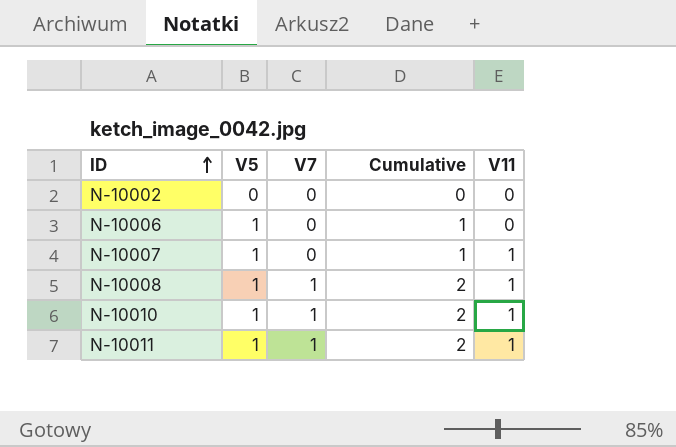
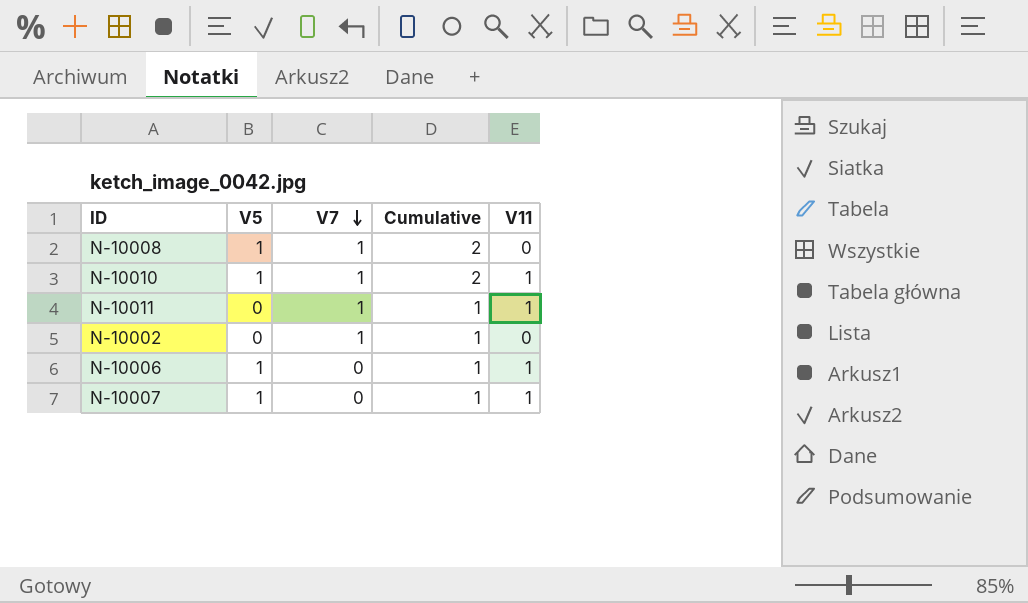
row order: ID ascending -> V7 descending
N-10008 | V11: 1 -> 0
N-10011 | V5: 1 -> 0
N-10011 | Cumulative: 2 -> 1
N-10002 | V7: 0 -> 1
N-10002 | Cumulative: 0 -> 1
N-10006 | V11: 0 -> 1

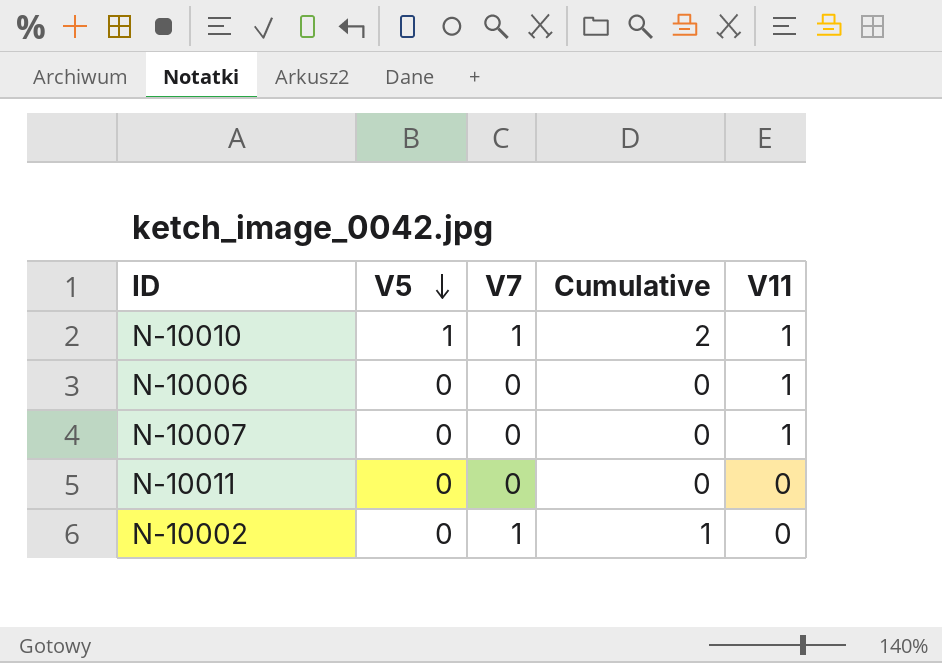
row order: V7 descending -> V5 descending
row N-10008: 1 | 1 | 2 | 0 -> none
N-10006 | V5: 1 -> 0
N-10006 | Cumulative: 1 -> 0
N-10007 | V5: 1 -> 0
N-10007 | Cumulative: 1 -> 0
N-10011 | V7: 1 -> 0
N-10011 | Cumulative: 1 -> 0
N-10011 | V11: 1 -> 0

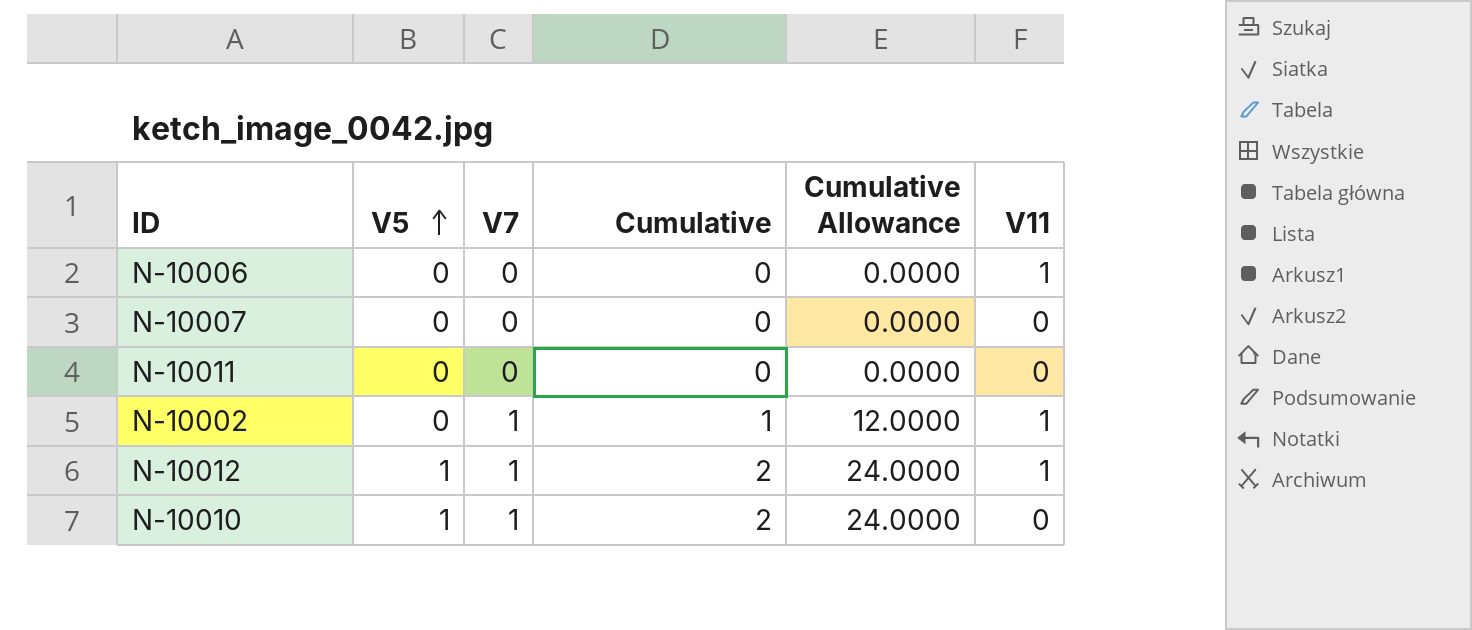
row order: V5 descending -> V5 ascending
column Cumulative Allowance | formula: none -> [Cumulative] * 12
N-10007 | V11: 1 -> 0
N-10002 | V11: 0 -> 1
row N-10012: none -> 1 | 1 | 2 | 24.0000 | 1
N-10010 | V11: 1 -> 0

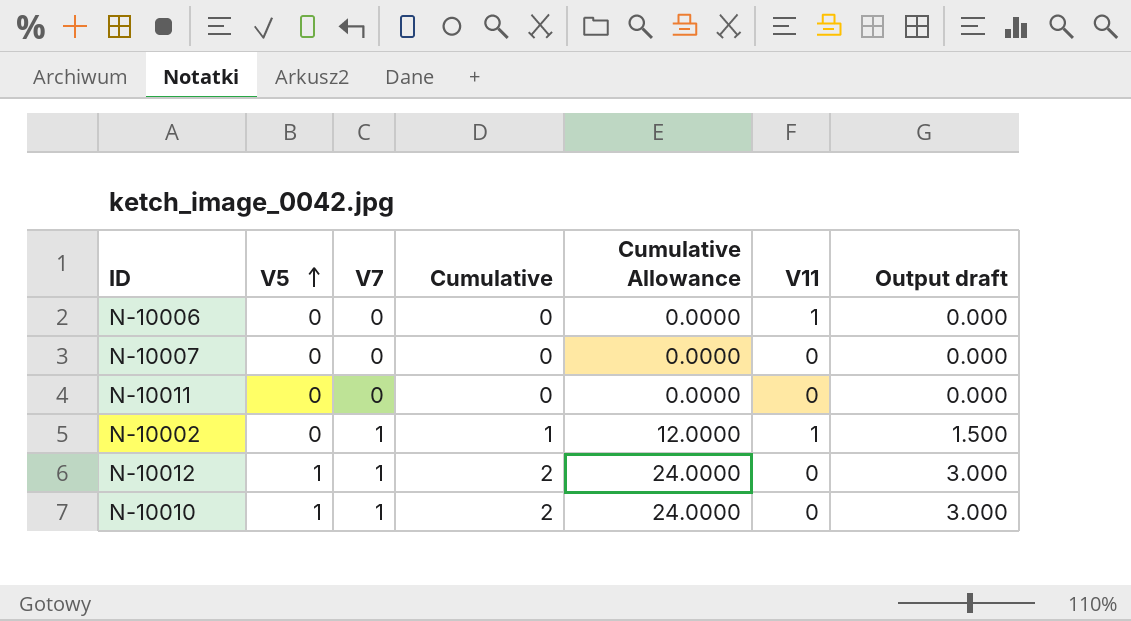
column Output draft | formula: none -> [Cumulative] * 1.5
N-10012 | V11: 1 -> 0

